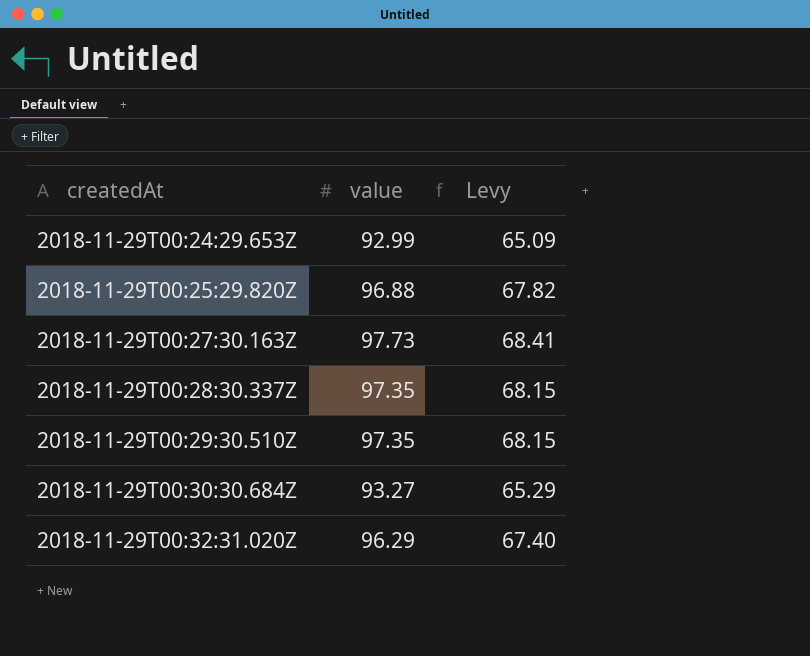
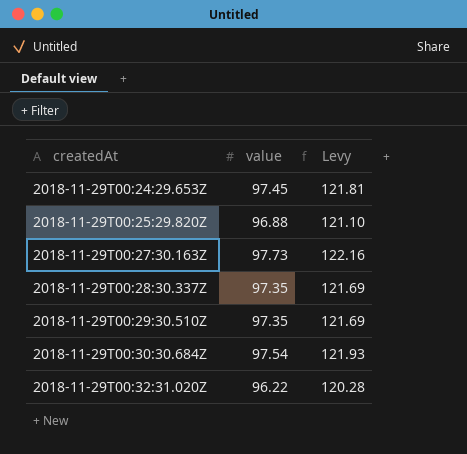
column Levy | formula: [value] * 0.7 -> [value] * 1.25
2018-11-29T00:24:29.653Z | value: 92.99 -> 97.45
2018-11-29T00:30:30.684Z | value: 93.27 -> 97.54
2018-11-29T00:32:31.020Z | value: 96.29 -> 96.22

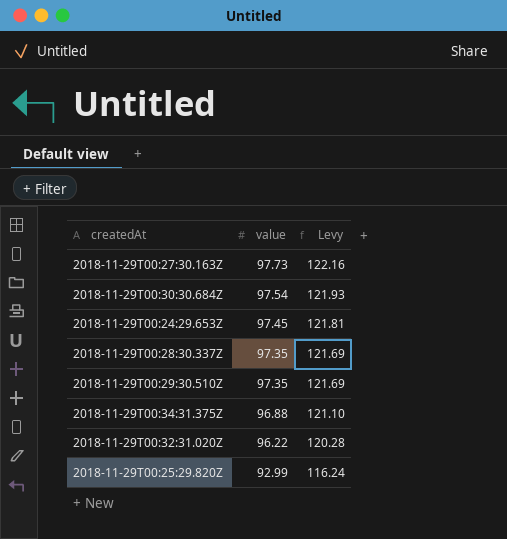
row order: createdAt ascending -> value descending
row 2018-11-29T00:34:31.375Z: none -> 96.88 | 121.10
2018-11-29T00:25:29.820Z | value: 96.88 -> 92.99
2018-11-29T00:25:29.820Z | Levy: 121.10 -> 116.24

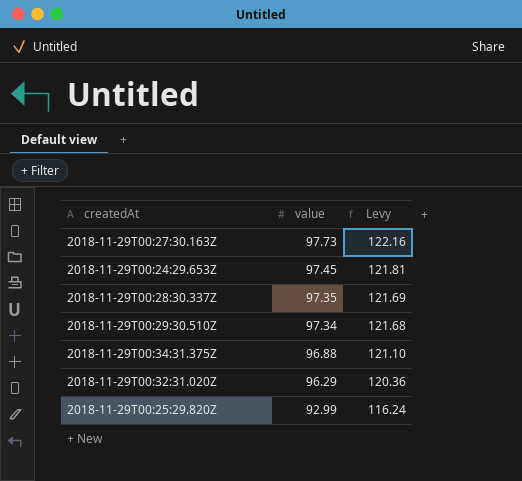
row 2018-11-29T00:30:30.684Z: 97.54 | 121.93 -> none
2018-11-29T00:29:30.510Z | value: 97.35 -> 97.34
2018-11-29T00:29:30.510Z | Levy: 121.69 -> 121.68
2018-11-29T00:32:31.020Z | value: 96.22 -> 96.29
2018-11-29T00:32:31.020Z | Levy: 120.28 -> 120.36

